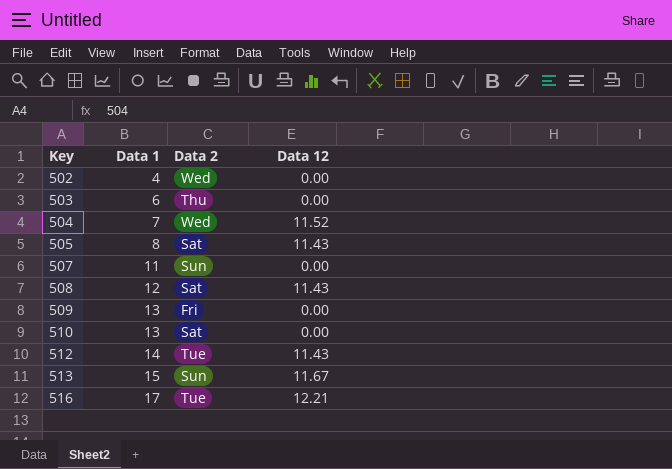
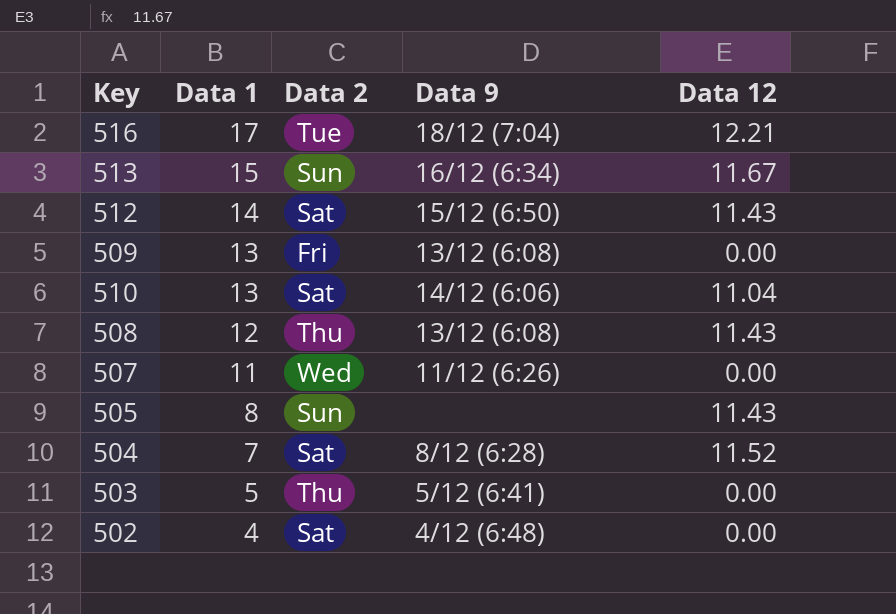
row order: Key ascending -> Data 1 descending
column Data 9 | position: none -> 4
512 | Data 2: Tue -> Sat
510 | Data 12: 0.00 -> 11.04
508 | Data 2: Sat -> Thu
507 | Data 2: Sun -> Wed
505 | Data 2: Sat -> Sun
504 | Data 2: Wed -> Sat
503 | Data 1: 6 -> 5
502 | Data 2: Wed -> Sat

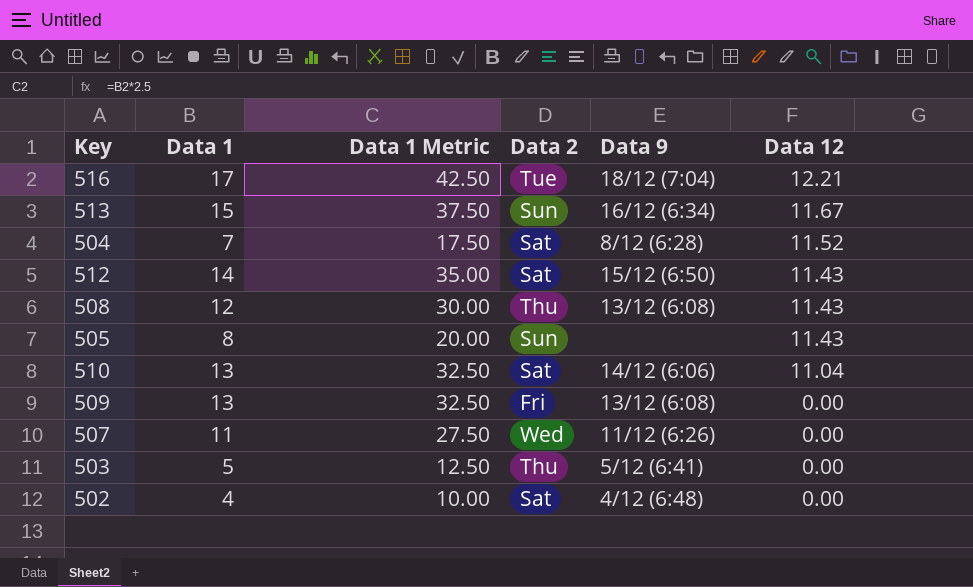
row order: Data 1 descending -> Data 12 descending
column Data 1 Metric | formula: none -> [Data 1] * 2.5

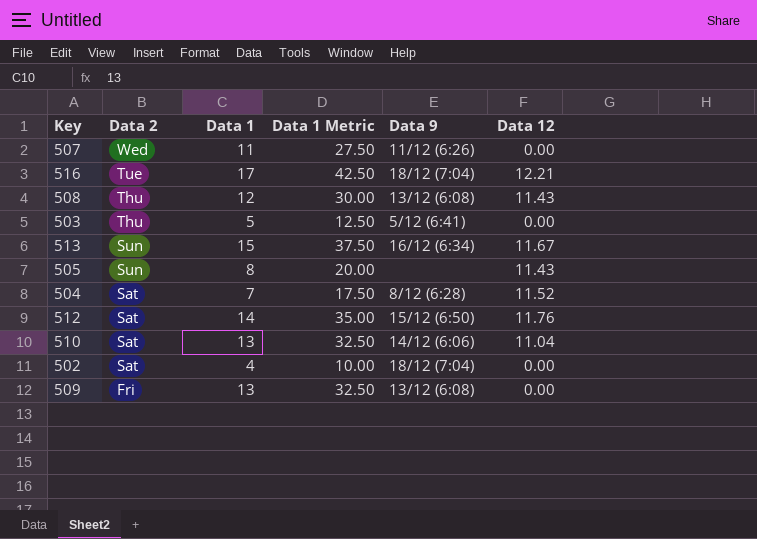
row order: Data 12 descending -> Data 2 descending
column Data 2 | position: 4 -> 2
512 | Data 12: 11.43 -> 11.76
502 | Data 9: 4/12 (6:48) -> 18/12 (7:04)

